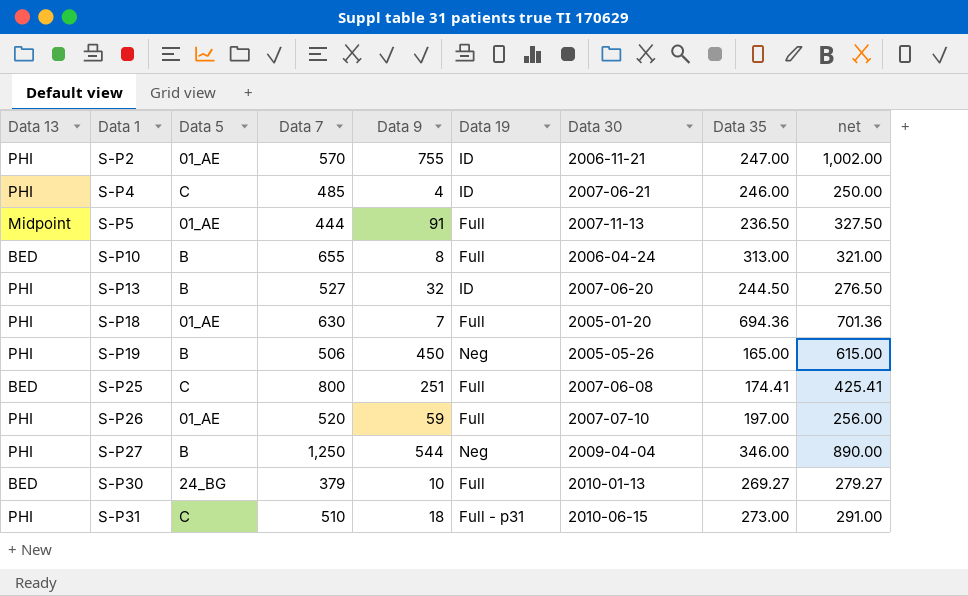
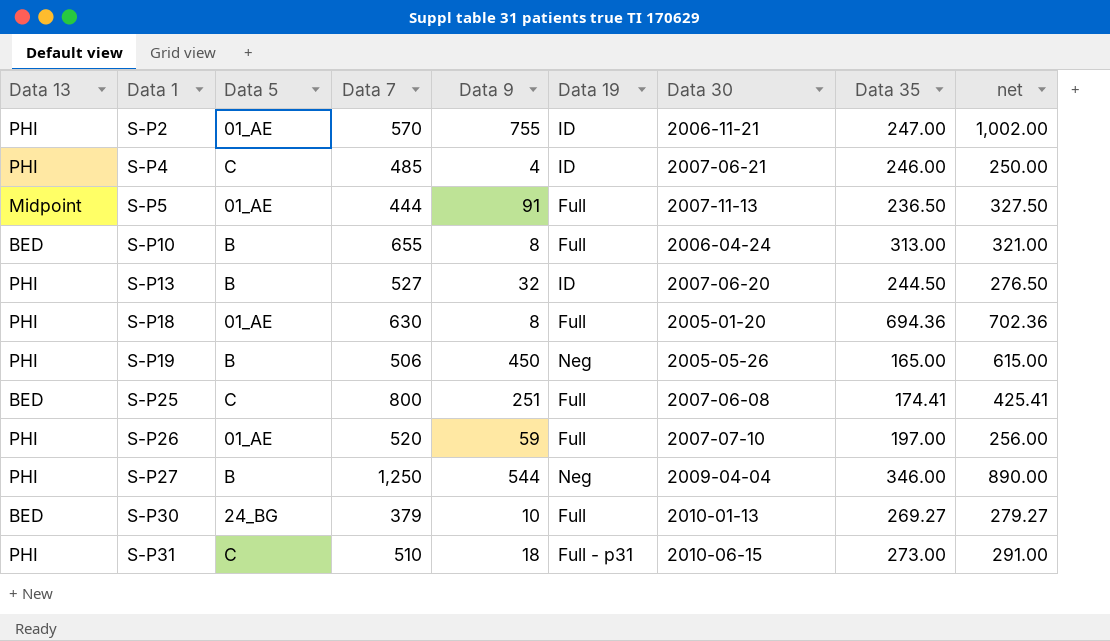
S-P18 | Data 9: 7 -> 8
S-P18 | net: 701.36 -> 702.36

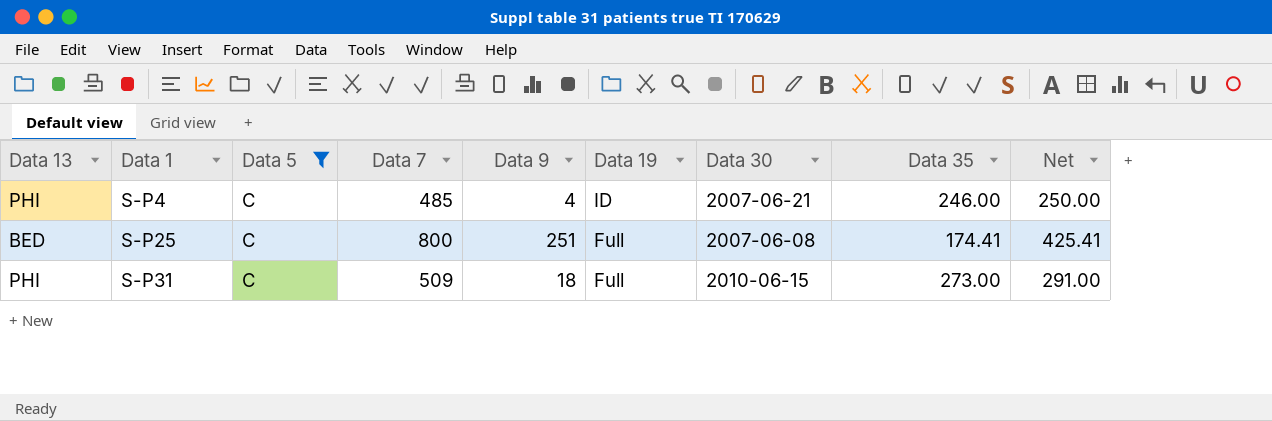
filter: none -> Data 5 = C
column name: net -> Net
S-P31 | Data 7: 510 -> 509
S-P31 | Data 19: Full - p31 -> Full

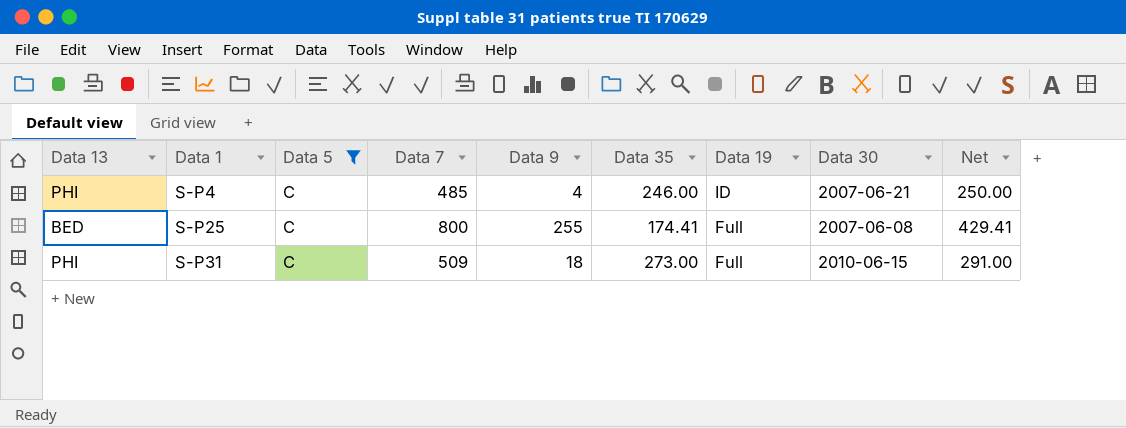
column Data 35 | position: 8 -> 6
S-P25 | Data 9: 251 -> 255
S-P25 | Net: 425.41 -> 429.41

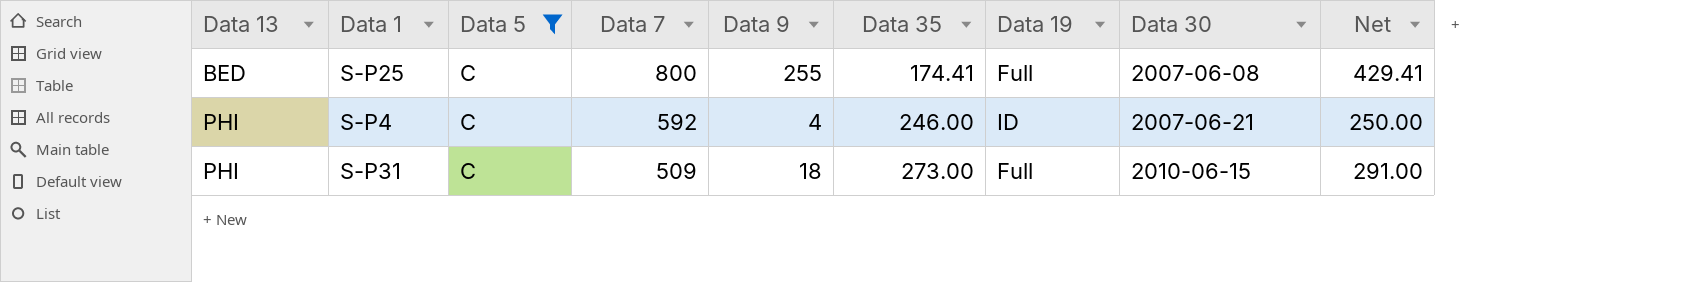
row order: Data 1 ascending -> Data 13 ascending
S-P4 | Data 7: 485 -> 592

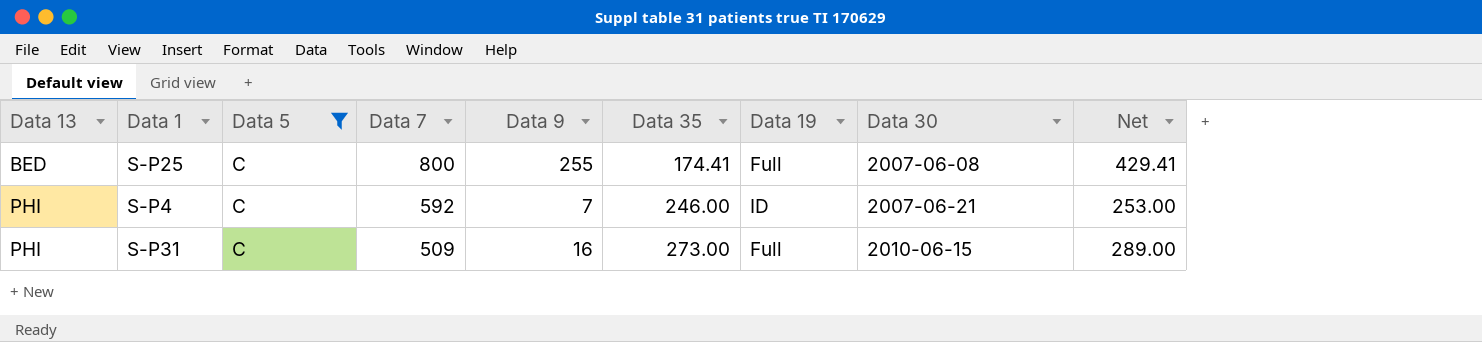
S-P4 | Data 9: 4 -> 7
S-P4 | Net: 250.00 -> 253.00
S-P31 | Data 9: 18 -> 16
S-P31 | Net: 291.00 -> 289.00

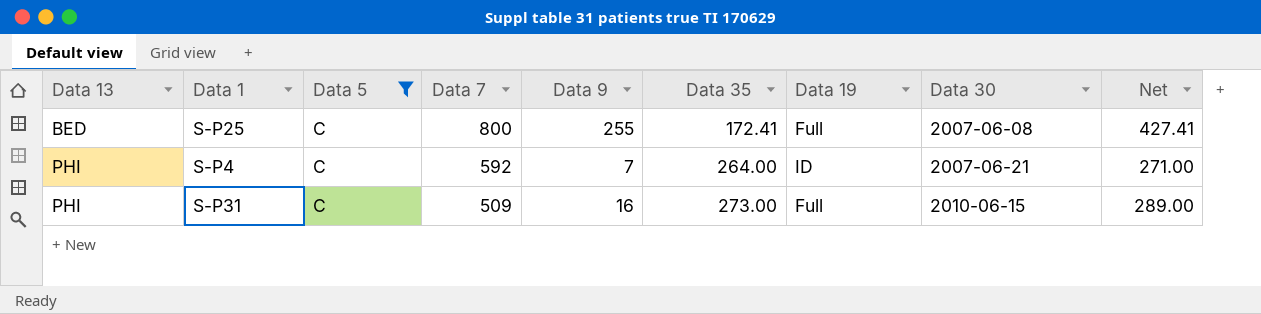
S-P25 | Data 35: 174.41 -> 172.41
S-P25 | Net: 429.41 -> 427.41
S-P4 | Data 35: 246.00 -> 264.00
S-P4 | Net: 253.00 -> 271.00

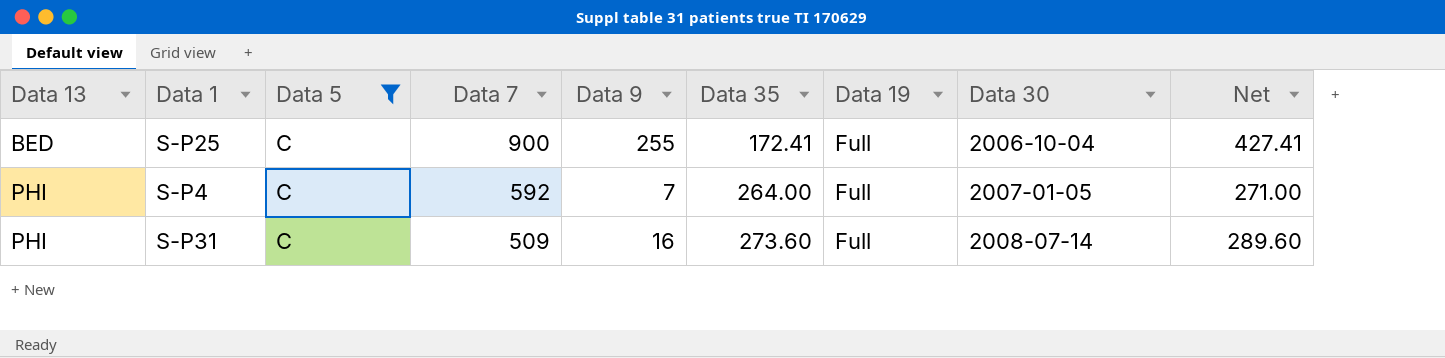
S-P25 | Data 7: 800 -> 900
S-P25 | Data 30: 2007-06-08 -> 2006-10-04
S-P4 | Data 19: ID -> Full
S-P4 | Data 30: 2007-06-21 -> 2007-01-05
S-P31 | Data 35: 273.00 -> 273.60
S-P31 | Data 30: 2010-06-15 -> 2008-07-14
S-P31 | Net: 289.00 -> 289.60

